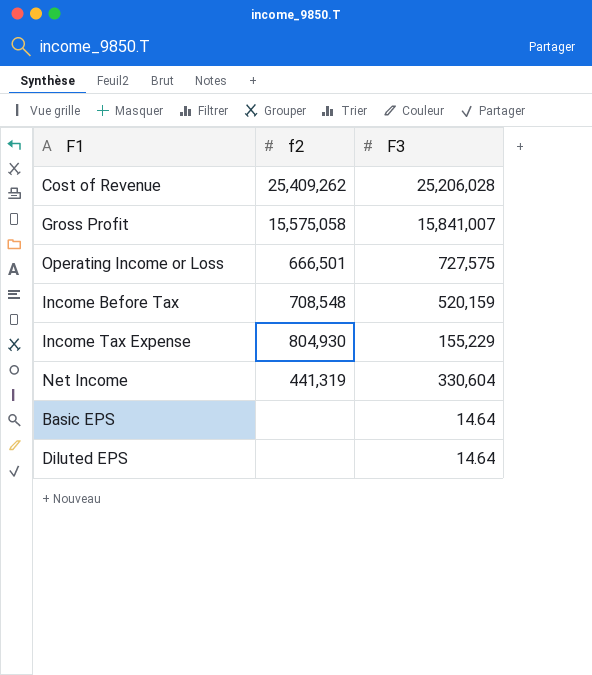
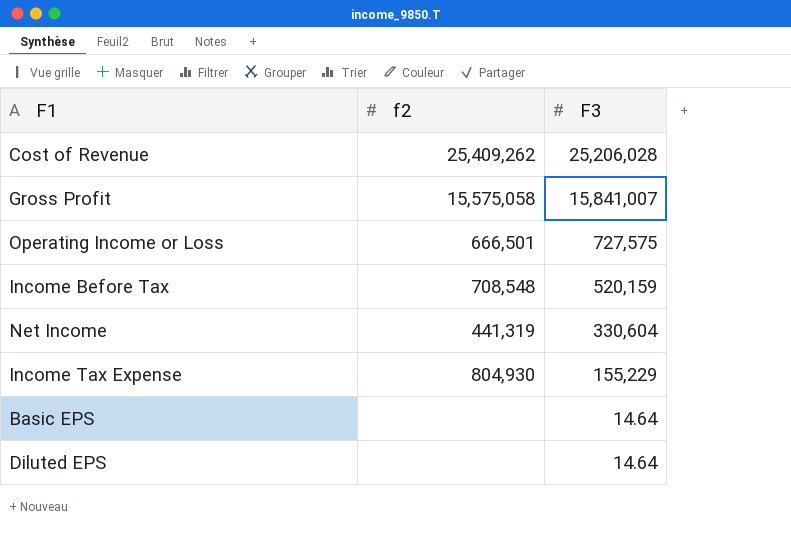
row order: none -> F3 descending

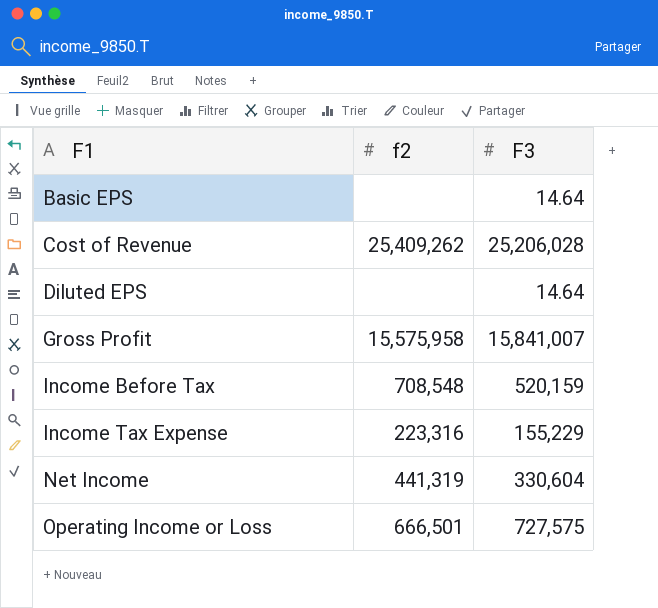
row order: F3 descending -> F1 ascending
Gross Profit | f2: 15,575,058 -> 15,575,958
Income Tax Expense | f2: 804,930 -> 223,316

